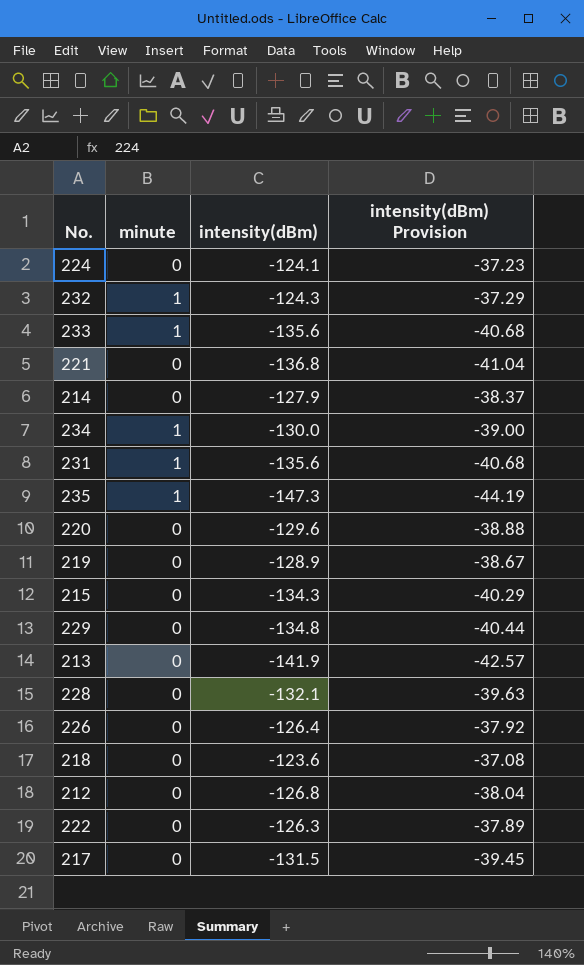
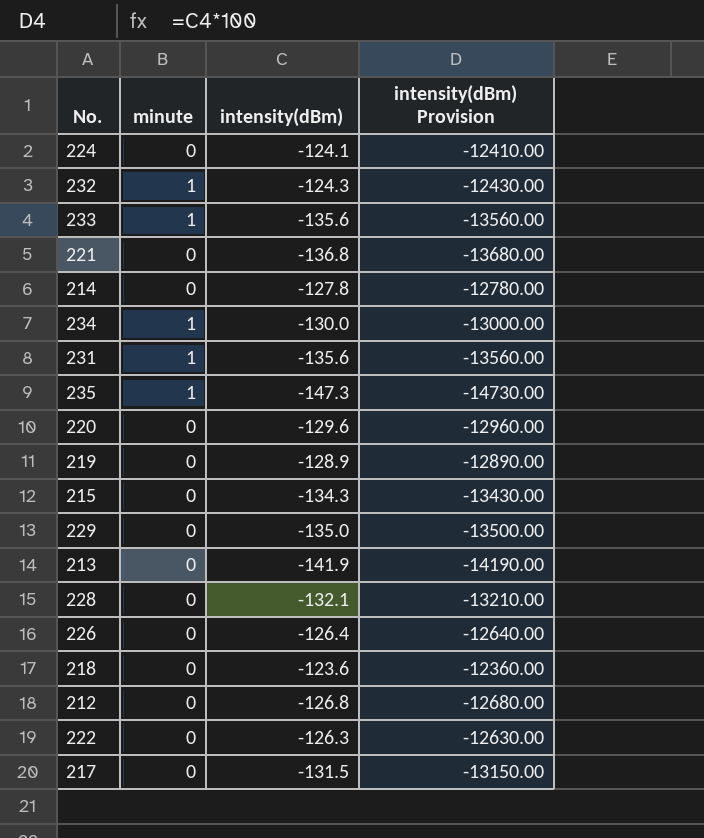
column intensity(dBm) Provision | formula: [intensity(dBm)] * 0.3 -> [intensity(dBm)] * 100
214 | intensity(dBm): -127.9 -> -127.8
229 | intensity(dBm): -134.8 -> -135.0

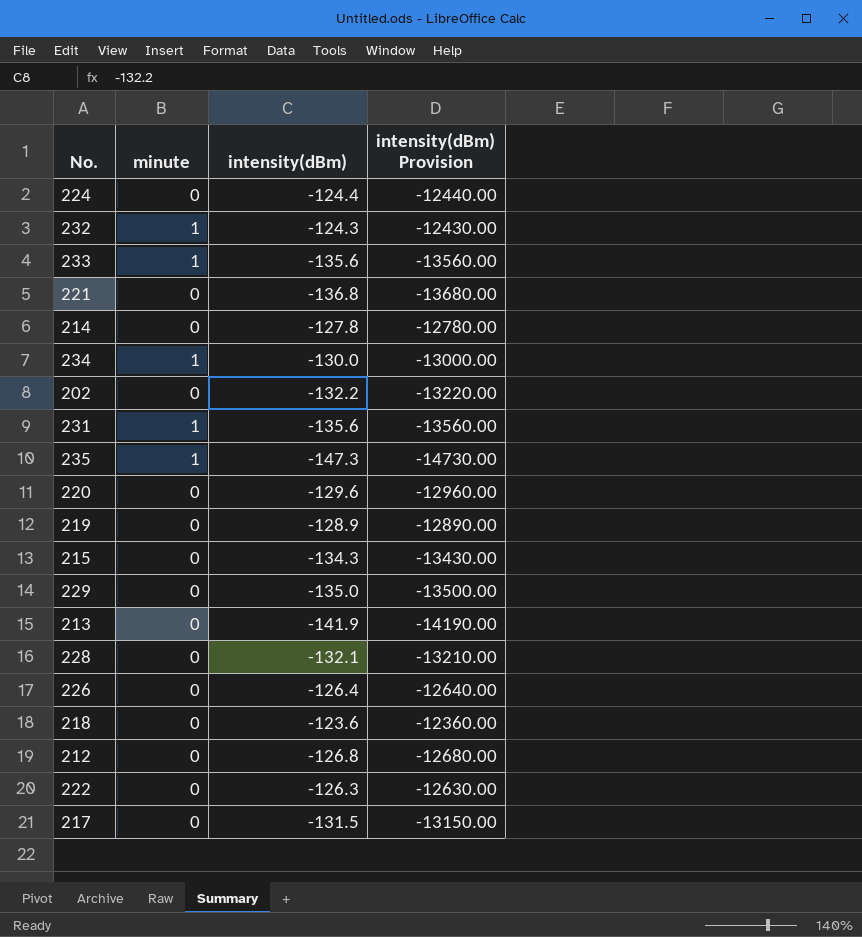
224 | intensity(dBm): -124.1 -> -124.4
224 | intensity(dBm) Provision: -12410.00 -> -12440.00
row 202: none -> 0 | -132.2 | -13220.00

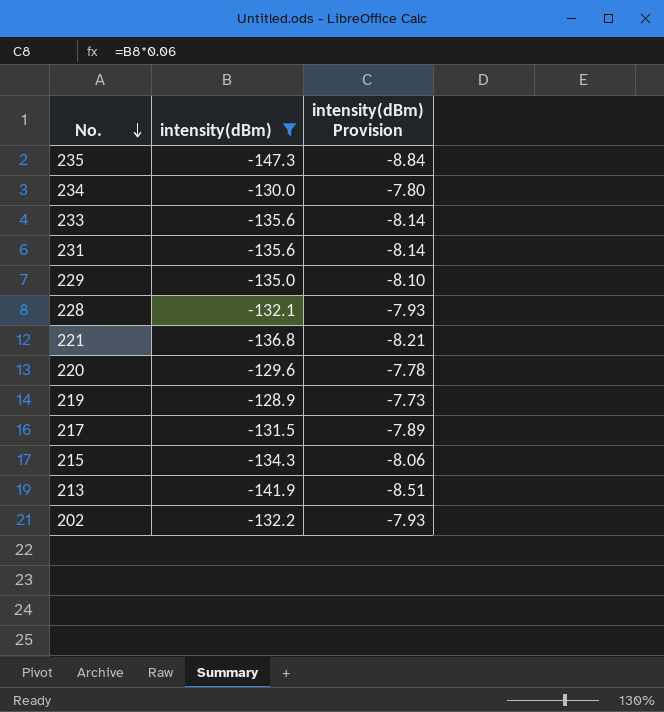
filter: none -> intensity(dBm) <= -128.9
row order: none -> No. descending
column minute | position: 2 -> none
column intensity(dBm) Provision | formula: [intensity(dBm)] * 100 -> [intensity(dBm)] * 0.06

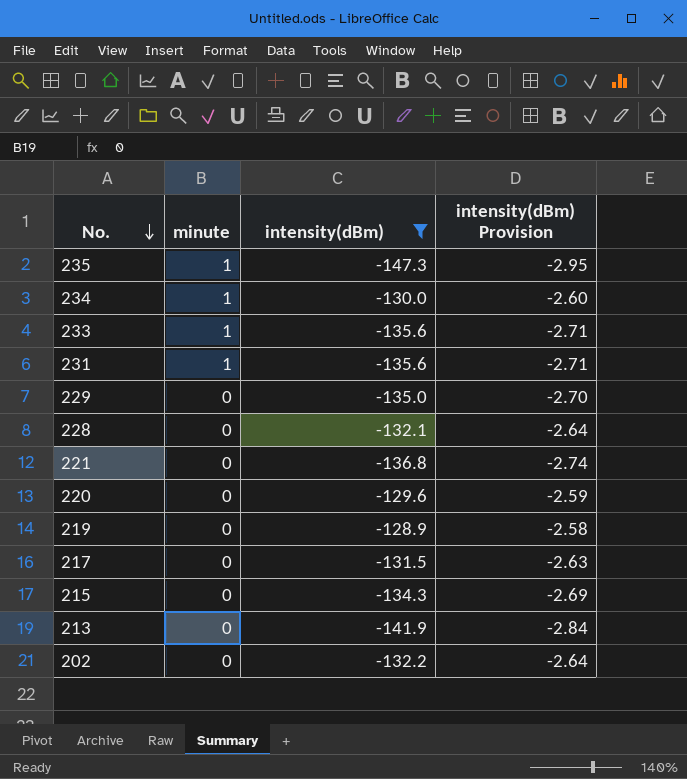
column minute | position: none -> 2
column intensity(dBm) Provision | formula: [intensity(dBm)] * 0.06 -> [intensity(dBm)] * 0.02

